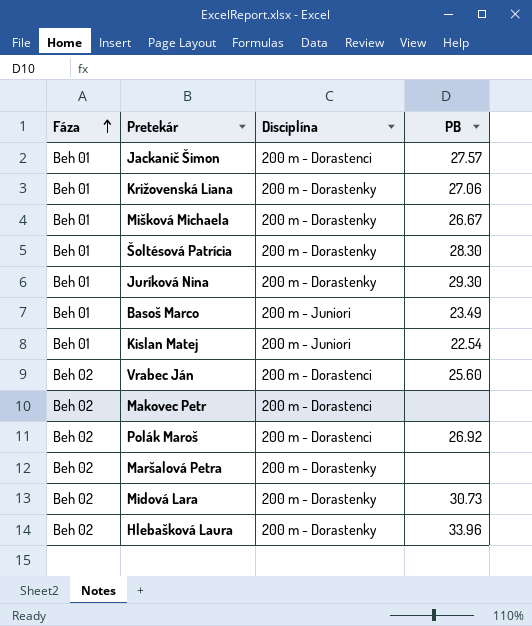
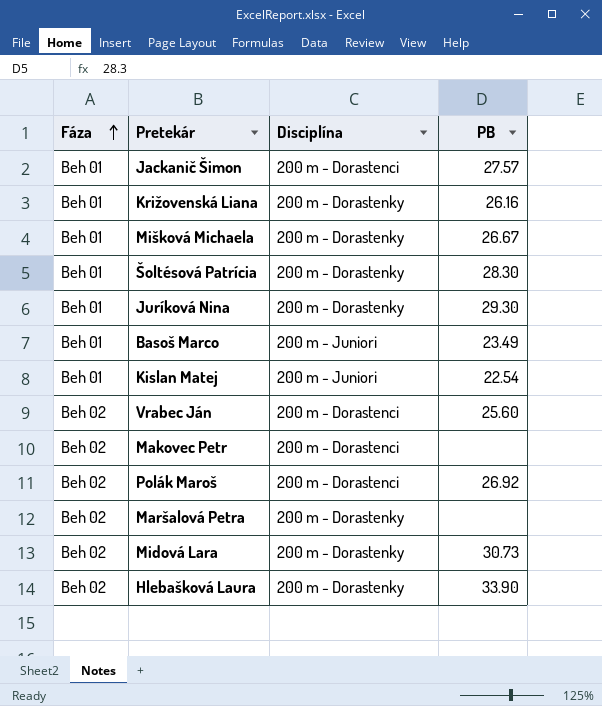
Križovenská Liana | PB: 27.06 -> 26.16
Hlebašková Laura | PB: 33.96 -> 33.90

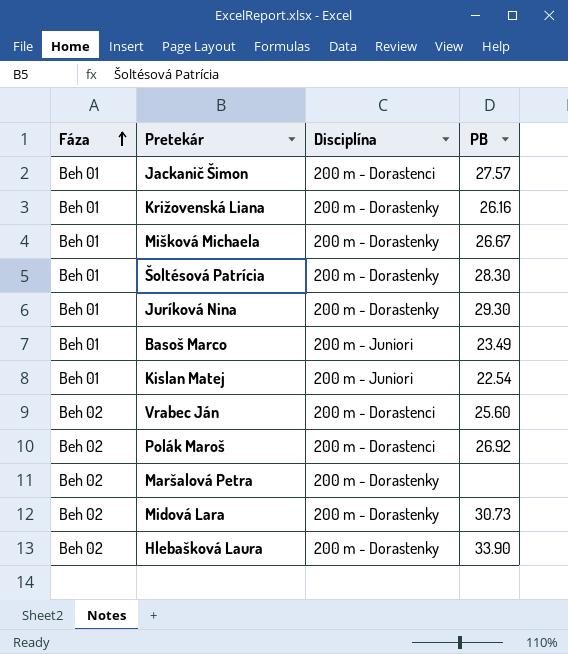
row Makovec Petr: Beh 02 | 200 m - Dorastenci | none -> none

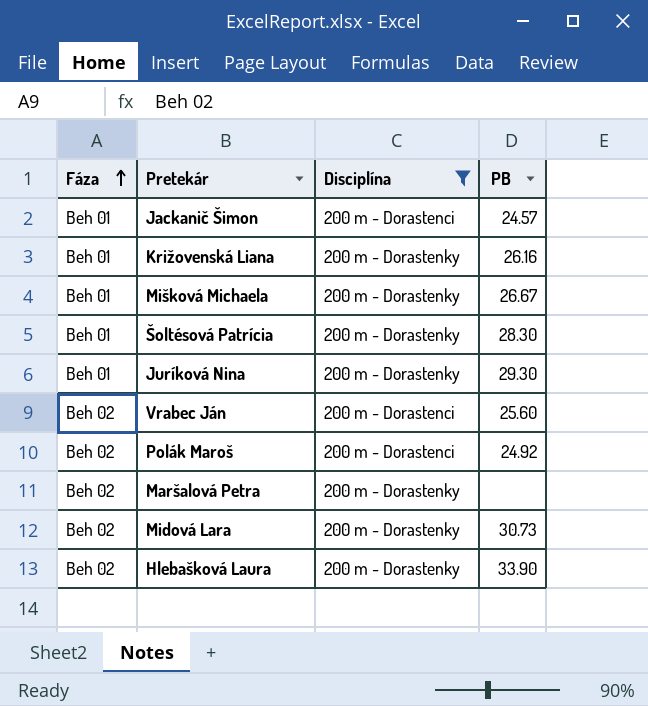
filter: none -> Disciplína != 200 m - Juniori
Jackanič Šimon | PB: 27.57 -> 24.57
Polák Maroš | PB: 26.92 -> 24.92

